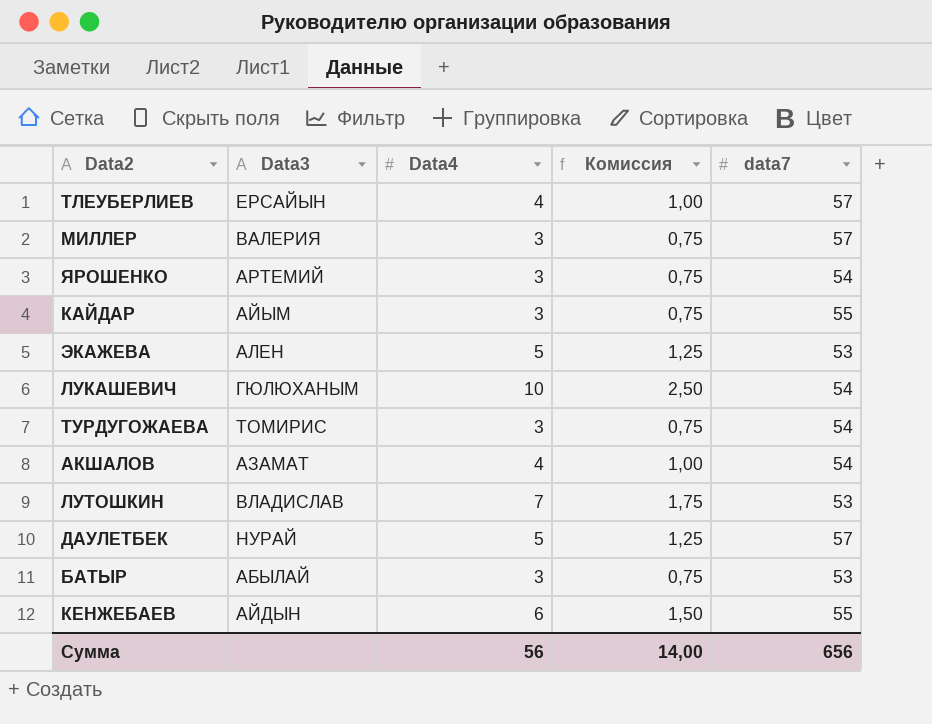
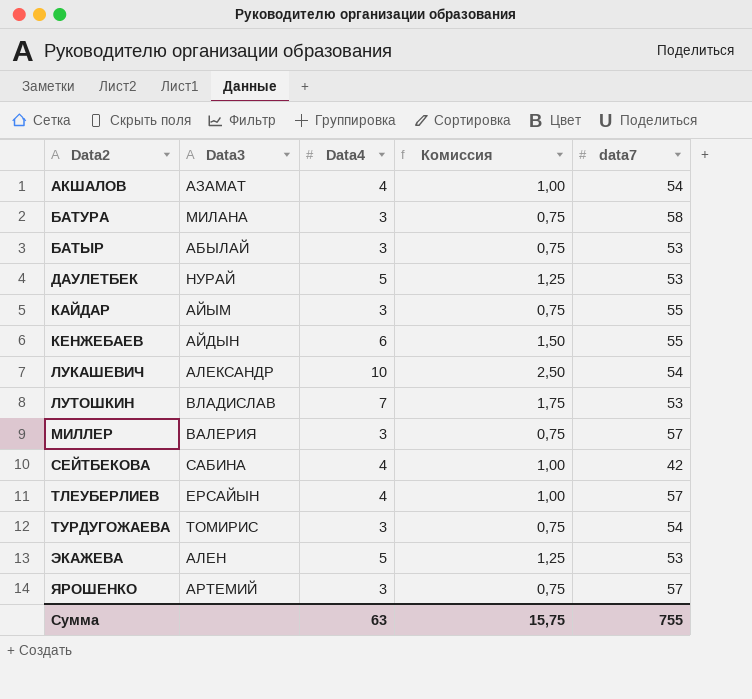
row order: none -> Data2 ascending
row БАТУРА: none -> МИЛАНА | 3 | 0,75 | 58
ДАУЛЕТБЕК | data7: 57 -> 53
ЛУКАШЕВИЧ | Data3: ГЮЛЮХАНЫМ -> АЛЕКСАНДР
row СЕЙТБЕКОВА: none -> САБИНА | 4 | 1,00 | 42
ЯРОШЕНКО | data7: 54 -> 57
Сумма | Data4: 56 -> 63
Сумма | Комиссия: 14,00 -> 15,75
Сумма | data7: 656 -> 755

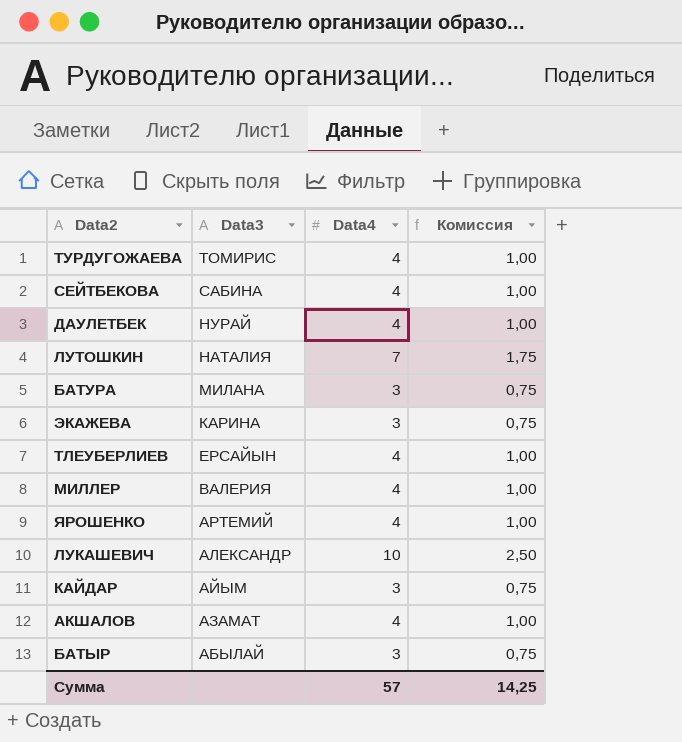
row order: Data2 ascending -> Data3 descending
column data7 | position: 5 -> none
row КЕНЖЕБАЕВ: АЙДЫН | 6 | 1,50 | 55 -> none
ТУРДУГОЖАЕВА | Data4: 3 -> 4
ТУРДУГОЖАЕВА | Комиссия: 0,75 -> 1,00
ДАУЛЕТБЕК | Data4: 5 -> 4
ДАУЛЕТБЕК | Комиссия: 1,25 -> 1,00
ЛУТОШКИН | Data3: ВЛАДИСЛАВ -> НАТАЛИЯ
ЭКАЖЕВА | Data3: АЛЕН -> КАРИНА
ЭКАЖЕВА | Data4: 5 -> 3
ЭКАЖЕВА | Комиссия: 1,25 -> 0,75
МИЛЛЕР | Data4: 3 -> 4
МИЛЛЕР | Комиссия: 0,75 -> 1,00
ЯРОШЕНКО | Data4: 3 -> 4
ЯРОШЕНКО | Комиссия: 0,75 -> 1,00
Сумма | Data4: 63 -> 57
Сумма | Комиссия: 15,75 -> 14,25

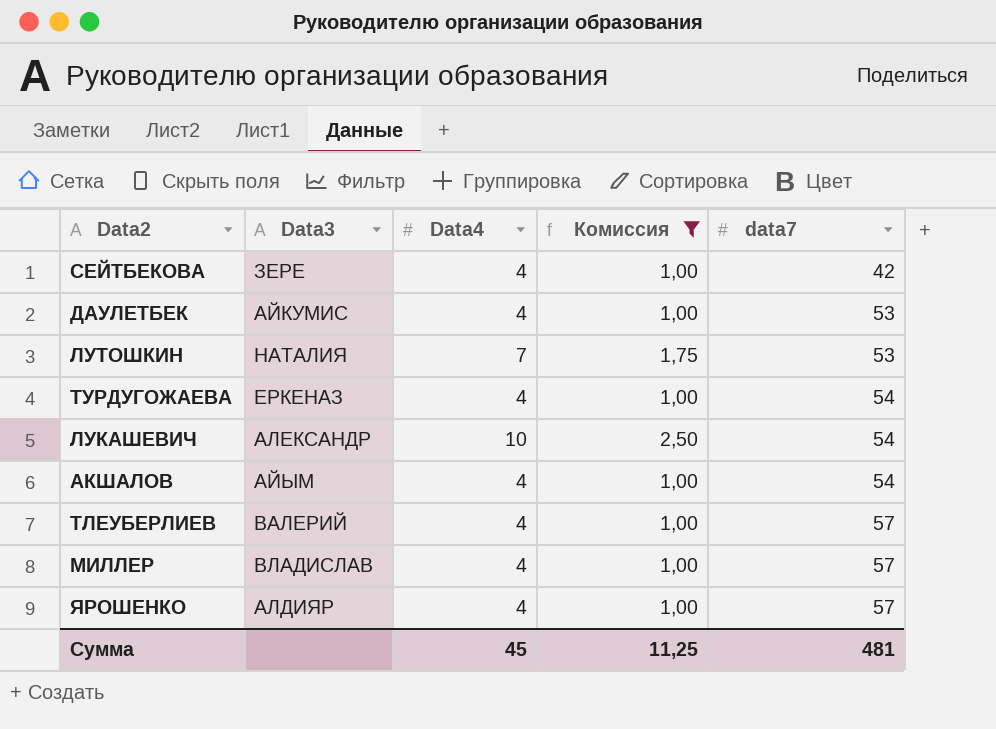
filter: none -> Комиссия != 0,75
row order: Data3 descending -> data7 ascending
column data7 | position: none -> 5
СЕЙТБЕКОВА | Data3: САБИНА -> ЗЕРЕ
ДАУЛЕТБЕК | Data3: НУРАЙ -> АЙКУМИС
ТУРДУГОЖАЕВА | Data3: ТОМИРИС -> ЕРКЕНАЗ
АКШАЛОВ | Data3: АЗАМАТ -> АЙЫМ
ТЛЕУБЕРЛИЕВ | Data3: ЕРСАЙЫН -> ВАЛЕРИЙ
МИЛЛЕР | Data3: ВАЛЕРИЯ -> ВЛАДИСЛАВ
ЯРОШЕНКО | Data3: АРТЕМИЙ -> АЛДИЯР
Сумма | Data4: 57 -> 45
Сумма | Комиссия: 14,25 -> 11,25

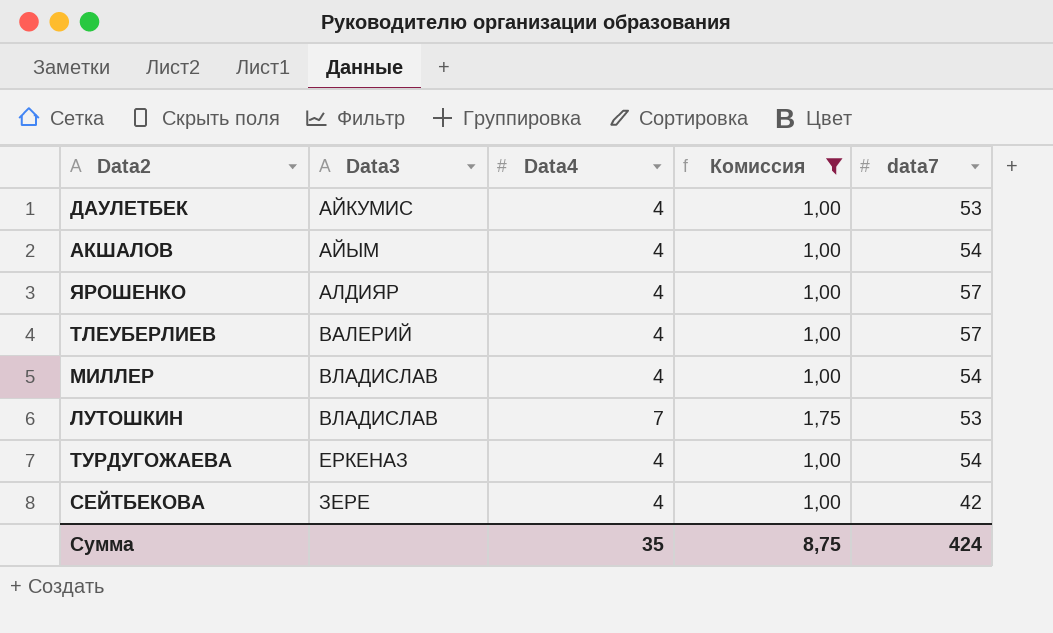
row order: data7 ascending -> Data3 ascending
row ЛУКАШЕВИЧ: АЛЕКСАНДР | 10 | 2,50 | 54 -> none
МИЛЛЕР | data7: 57 -> 54
ЛУТОШКИН | Data3: НАТАЛИЯ -> ВЛАДИСЛАВ
Сумма | Data4: 45 -> 35
Сумма | Комиссия: 11,25 -> 8,75
Сумма | data7: 481 -> 424

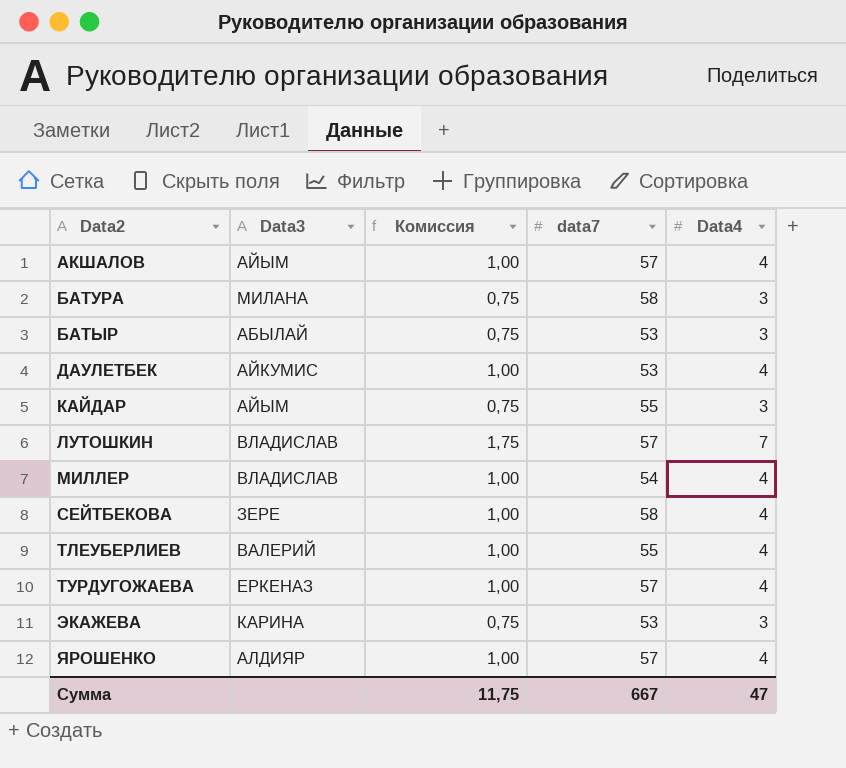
filter: Комиссия != 0,75 -> none
row order: Data3 ascending -> Data2 ascending
column Data4 | position: 3 -> 5
АКШАЛОВ | data7: 54 -> 57
ЛУТОШКИН | data7: 53 -> 57
СЕЙТБЕКОВА | data7: 42 -> 58
ТЛЕУБЕРЛИЕВ | data7: 57 -> 55
ТУРДУГОЖАЕВА | data7: 54 -> 57
Сумма | Комиссия: 8,75 -> 11,75
Сумма | data7: 424 -> 667
Сумма | Data4: 35 -> 47

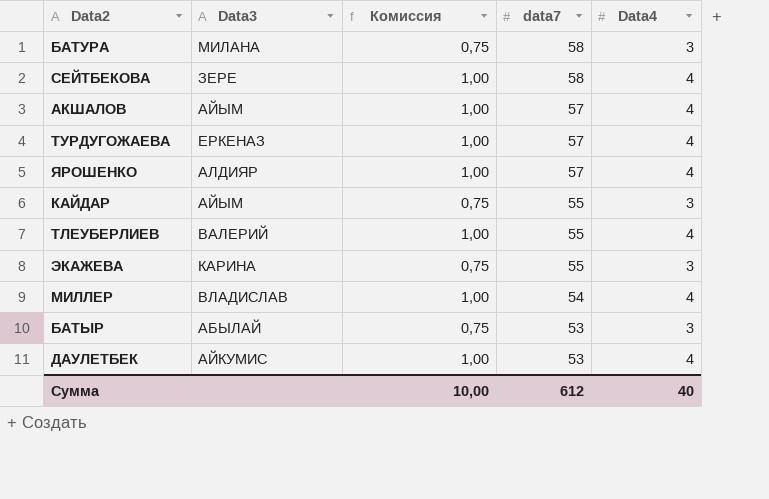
row order: Data2 ascending -> data7 descending
row ЛУТОШКИН: ВЛАДИСЛАВ | 1,75 | 57 | 7 -> none
ЭКАЖЕВА | data7: 53 -> 55
Сумма | Комиссия: 11,75 -> 10,00
Сумма | data7: 667 -> 612
Сумма | Data4: 47 -> 40

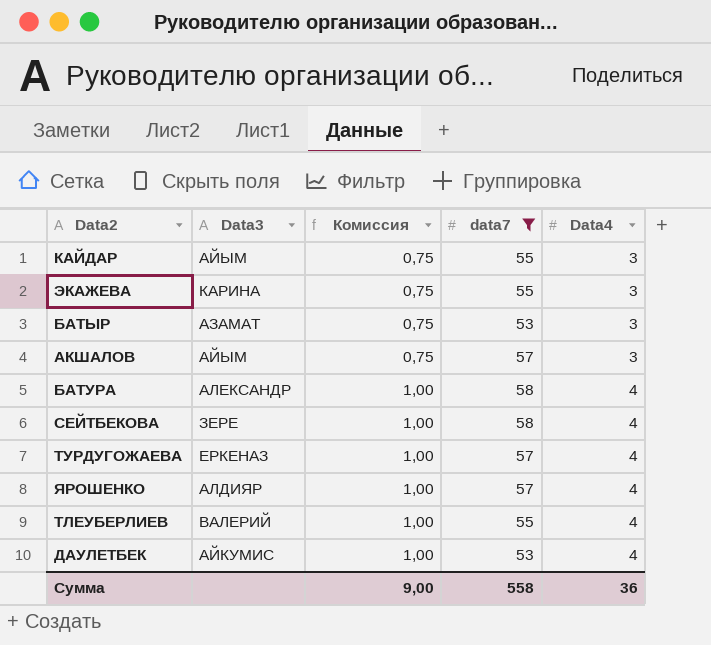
filter: none -> data7 != 54
row order: data7 descending -> Комиссия ascending
БАТЫР | Data3: АБЫЛАЙ -> АЗАМАТ
АКШАЛОВ | Комиссия: 1,00 -> 0,75
АКШАЛОВ | Data4: 4 -> 3
БАТУРА | Data3: МИЛАНА -> АЛЕКСАНДР
БАТУРА | Комиссия: 0,75 -> 1,00
БАТУРА | Data4: 3 -> 4
Сумма | Комиссия: 10,00 -> 9,00
Сумма | data7: 612 -> 558
Сумма | Data4: 40 -> 36

